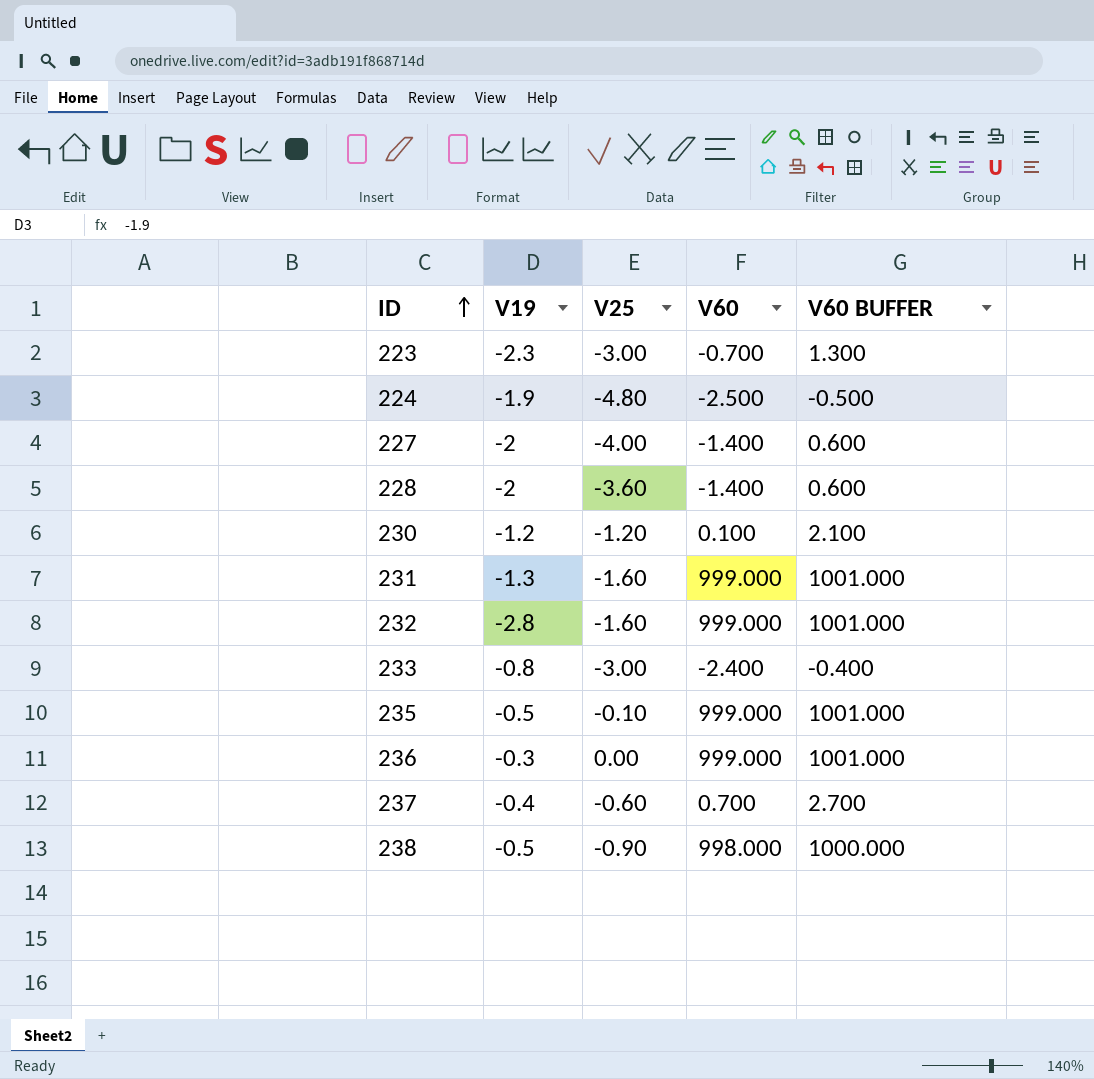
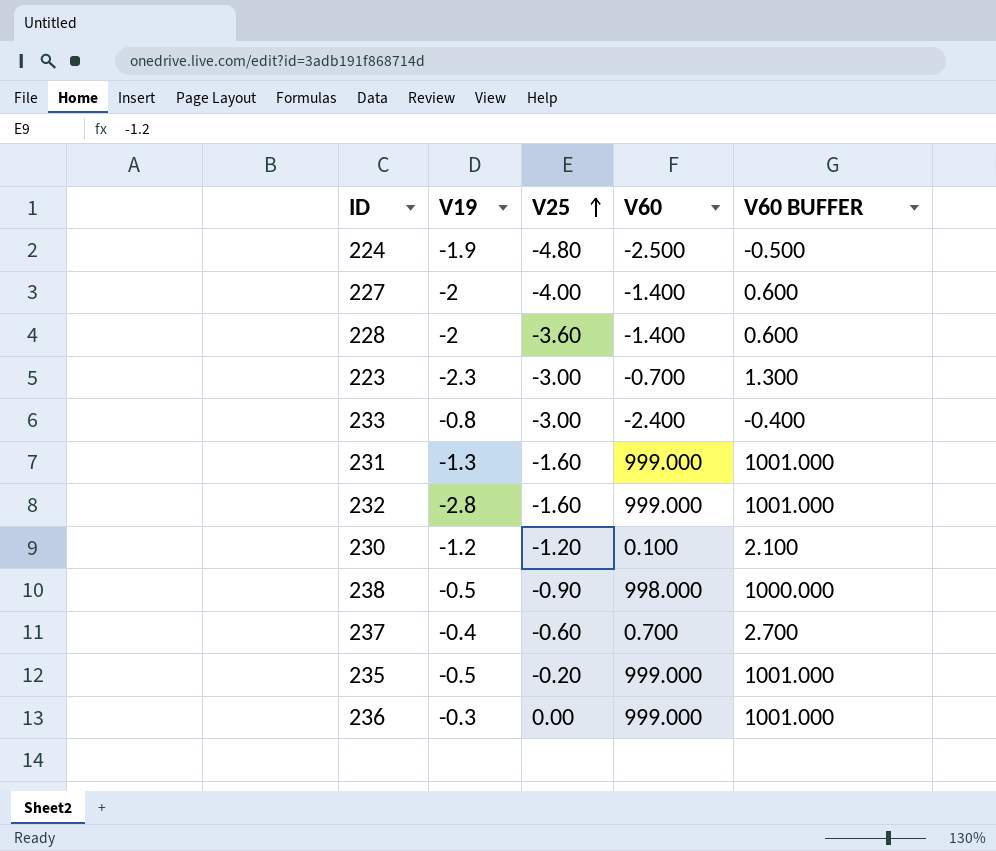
row order: ID ascending -> V25 ascending
235 | V25: -0.10 -> -0.20

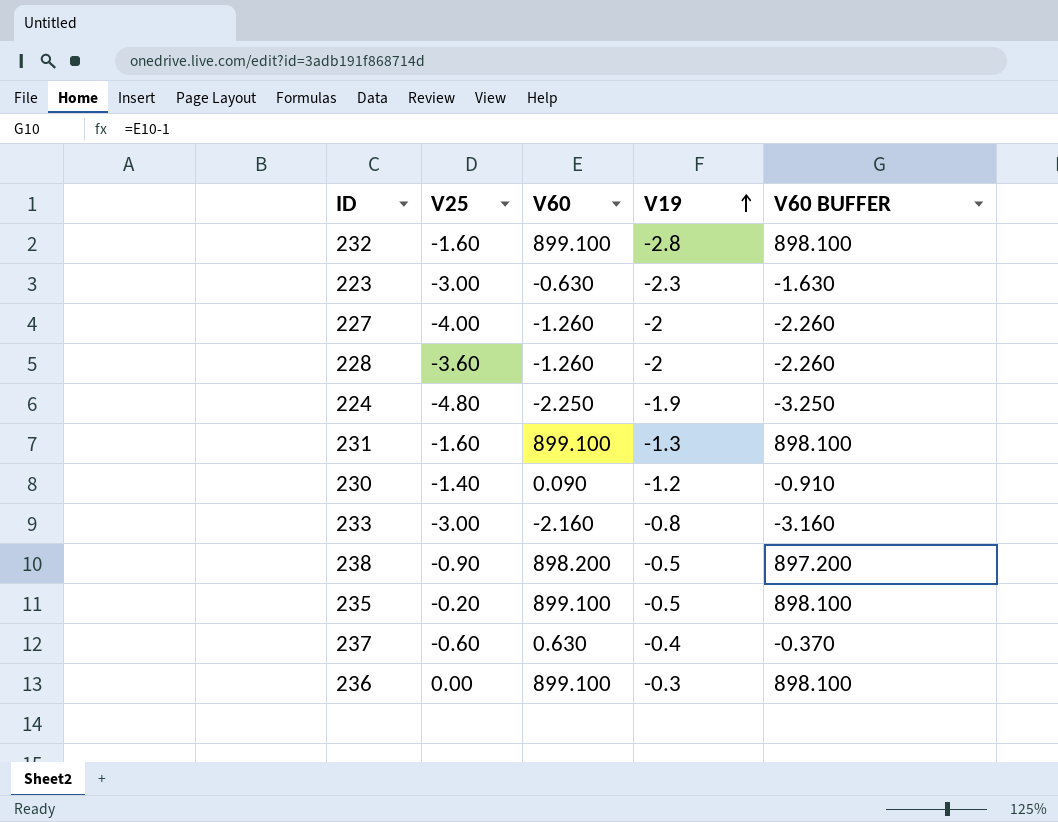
row order: V25 ascending -> V19 ascending
column V19 | position: 2 -> 4
column V60 BUFFER | formula: [V60] + 2 -> [V60] - 1
232 | V60: 999.000 -> 899.100
223 | V60: -0.700 -> -0.630
227 | V60: -1.400 -> -1.260
228 | V60: -1.400 -> -1.260
224 | V60: -2.500 -> -2.250
231 | V60: 999.000 -> 899.100
230 | V25: -1.20 -> -1.40
230 | V60: 0.100 -> 0.090
233 | V60: -2.400 -> -2.160
238 | V60: 998.000 -> 898.200
235 | V60: 999.000 -> 899.100
237 | V60: 0.700 -> 0.630
236 | V60: 999.000 -> 899.100

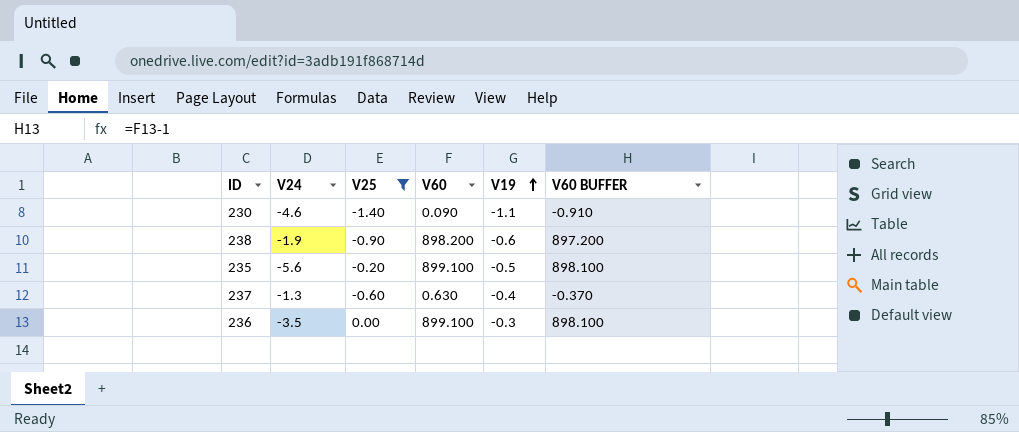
filter: none -> V25 >= -1.40
column V24 | position: none -> 2
230 | V19: -1.2 -> -1.1
238 | V19: -0.5 -> -0.6

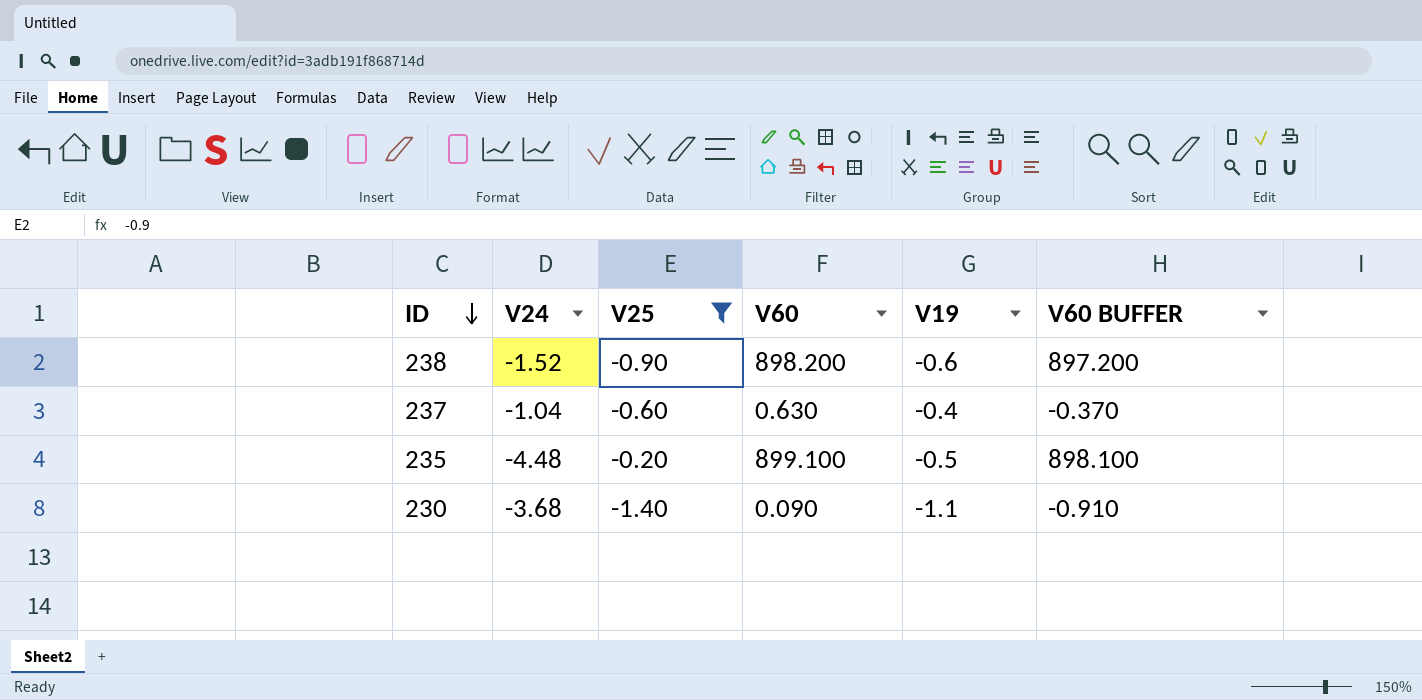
row order: V19 ascending -> ID descending
row 236: -3.5 | 0.00 | 899.100 | -0.3 | 898.100 -> none
238 | V24: -1.9 -> -1.52
237 | V24: -1.3 -> -1.04
235 | V24: -5.6 -> -4.48
230 | V24: -4.6 -> -3.68

